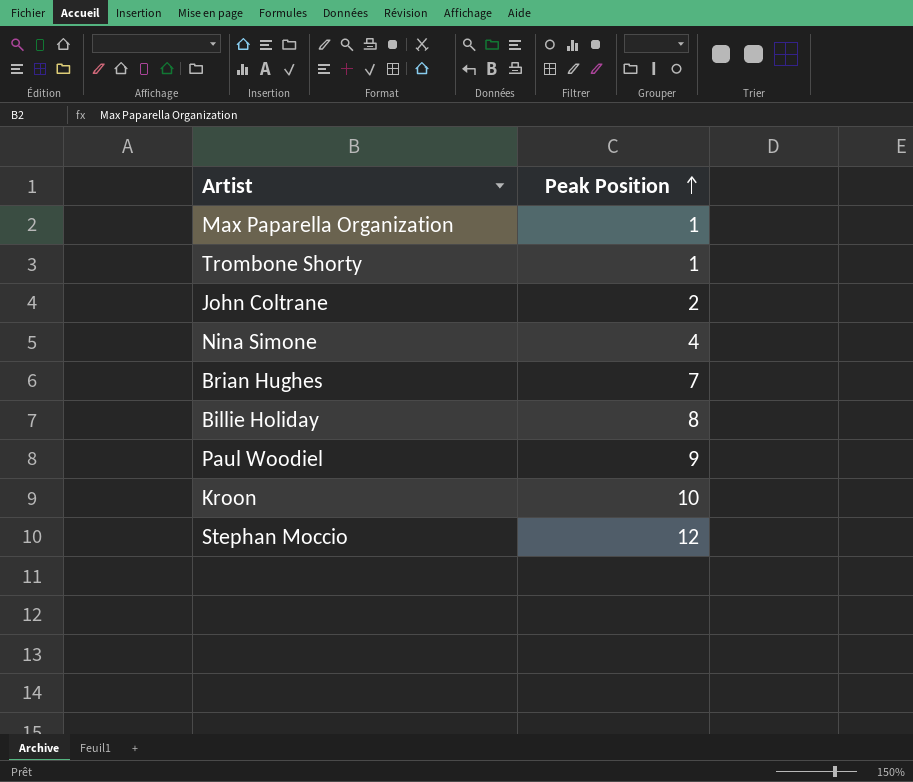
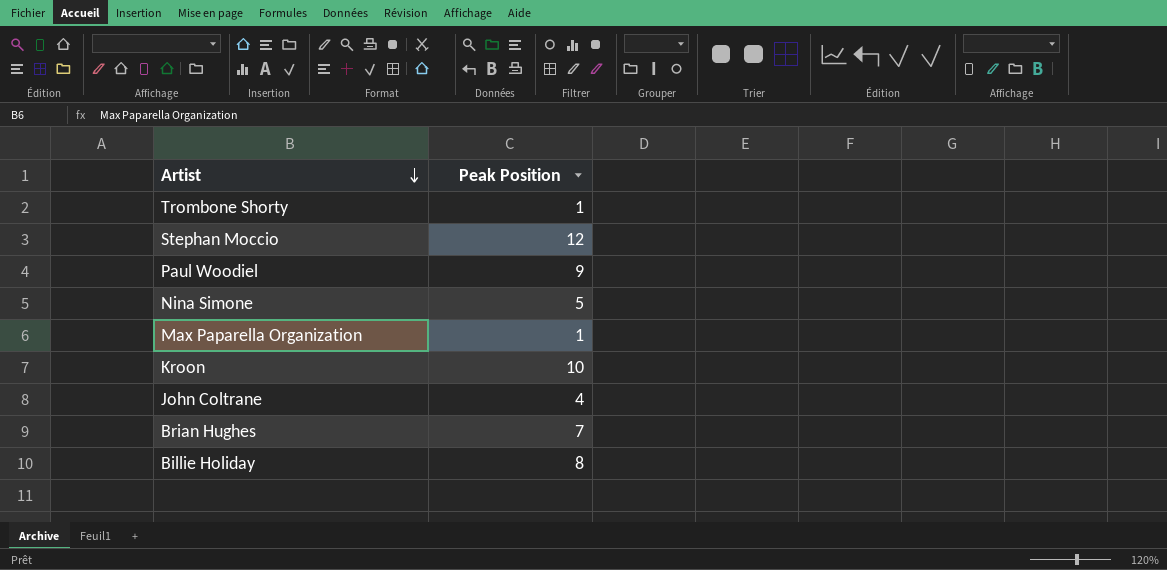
row order: Peak Position ascending -> Artist descending
Nina Simone | Peak Position: 4 -> 5
John Coltrane | Peak Position: 2 -> 4

